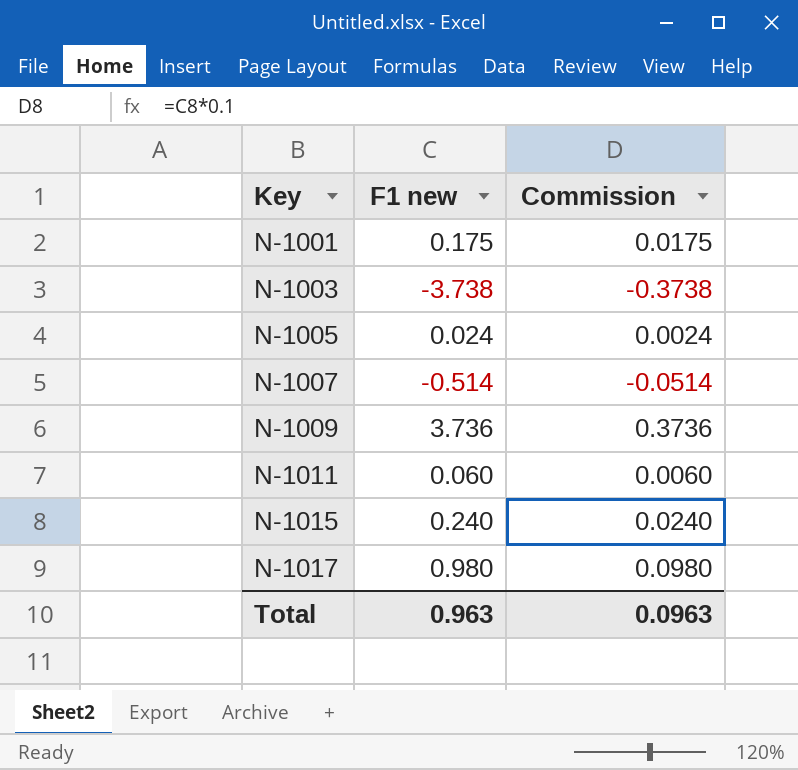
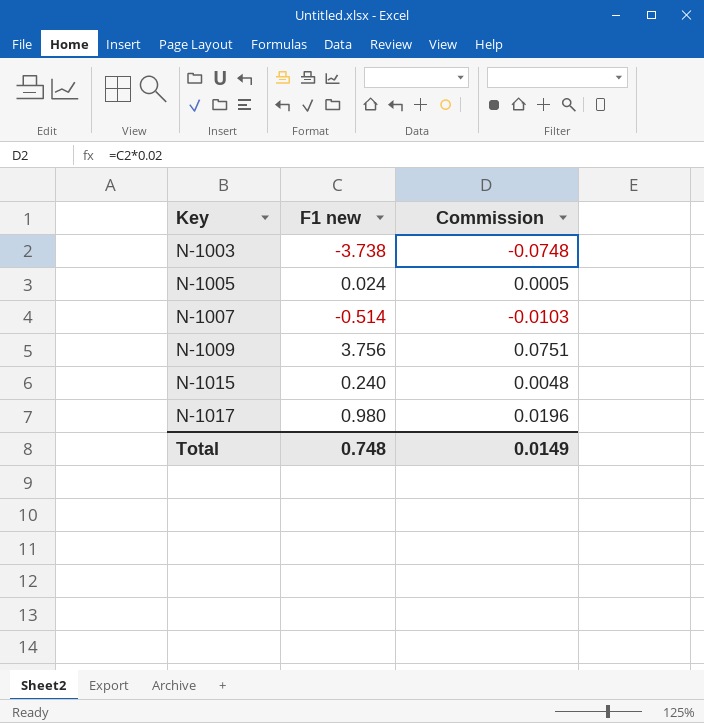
column Commission | formula: [F1 new] * 0.1 -> [F1 new] * 0.02
row N-1001: 0.175 | 0.0175 -> none
row N-1011: 0.060 | 0.0060 -> none
N-1009 | F1 new: 3.736 -> 3.756
Total | F1 new: 0.963 -> 0.748
Total | Commission: 0.0963 -> 0.0149

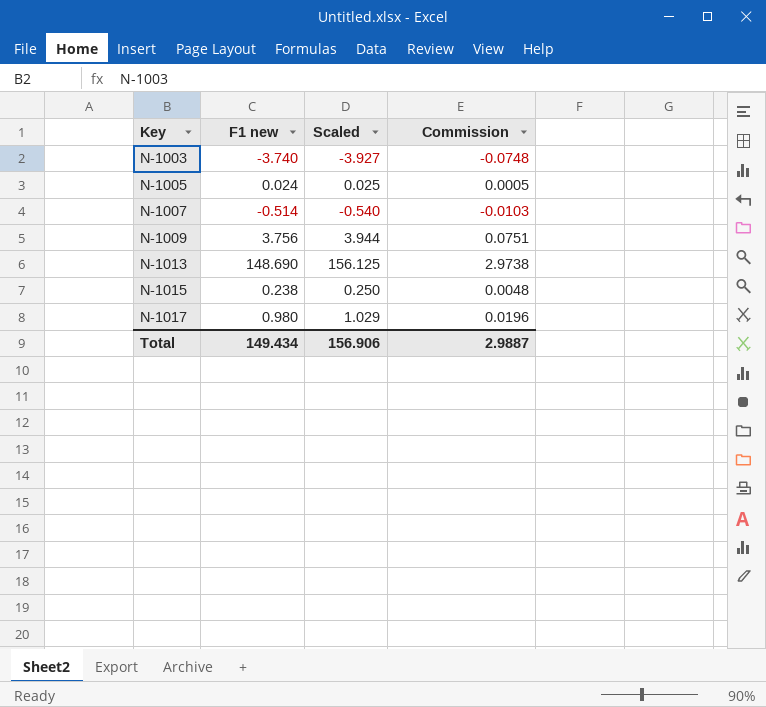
column Scaled | formula: none -> [F1 new] * 1.05
N-1003 | F1 new: -3.738 -> -3.740
row N-1013: none -> 148.690 | 156.125 | 2.9738
N-1015 | F1 new: 0.240 -> 0.238
Total | F1 new: 0.748 -> 149.434
Total | Commission: 0.0149 -> 2.9887

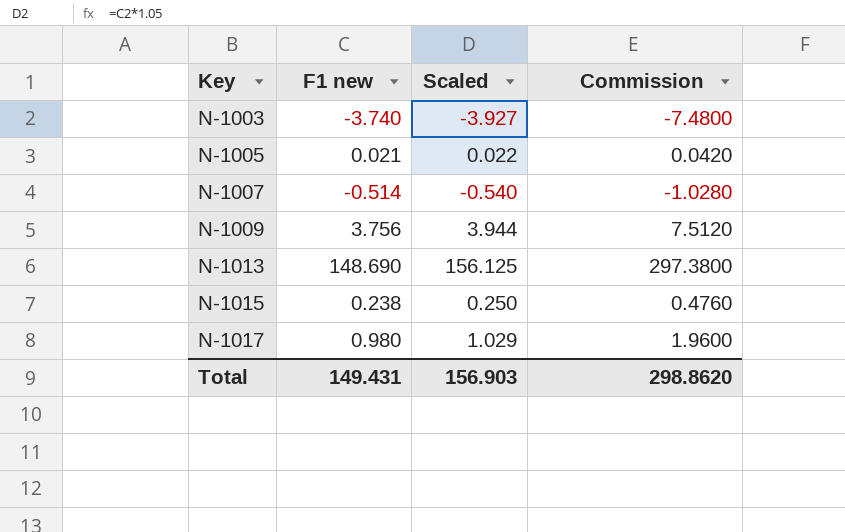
column Commission | formula: [F1 new] * 0.02 -> [F1 new] * 2
N-1005 | F1 new: 0.024 -> 0.021
N-1005 | Scaled: 0.025 -> 0.022
Total | F1 new: 149.434 -> 149.431
Total | Scaled: 156.906 -> 156.903
Total | Commission: 2.9887 -> 298.8620

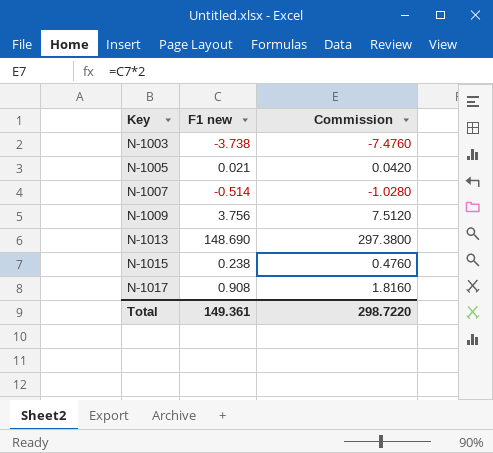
column Scaled | formula: [F1 new] * 1.05 -> none
N-1003 | F1 new: -3.740 -> -3.738
N-1003 | Commission: -7.4800 -> -7.4760
N-1017 | F1 new: 0.980 -> 0.908
N-1017 | Commission: 1.9600 -> 1.8160
Total | F1 new: 149.431 -> 149.361
Total | Commission: 298.8620 -> 298.7220

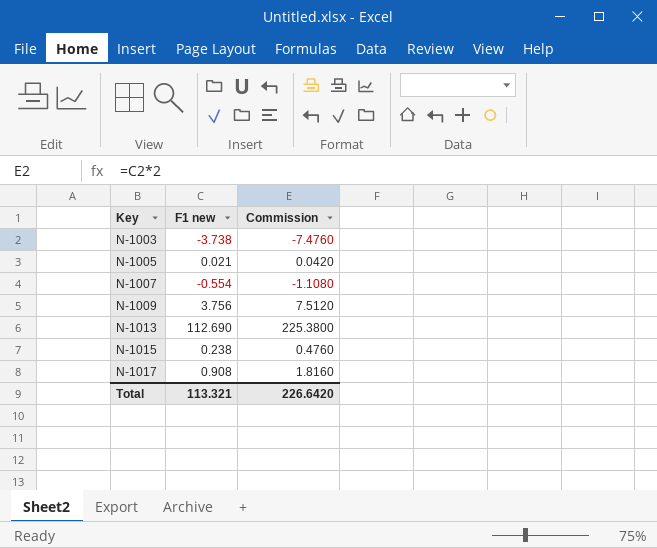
N-1007 | F1 new: -0.514 -> -0.554
N-1007 | Commission: -1.0280 -> -1.1080
N-1013 | F1 new: 148.690 -> 112.690
N-1013 | Commission: 297.3800 -> 225.3800
Total | F1 new: 149.361 -> 113.321
Total | Commission: 298.7220 -> 226.6420

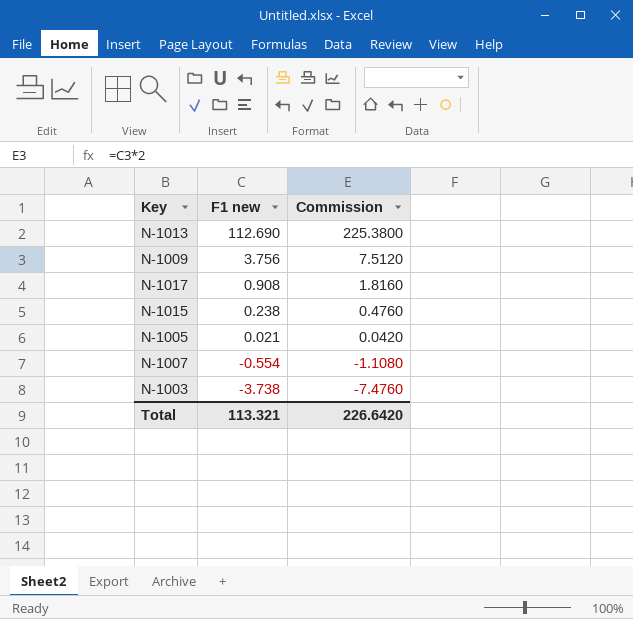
row order: Key ascending -> F1 new descending

